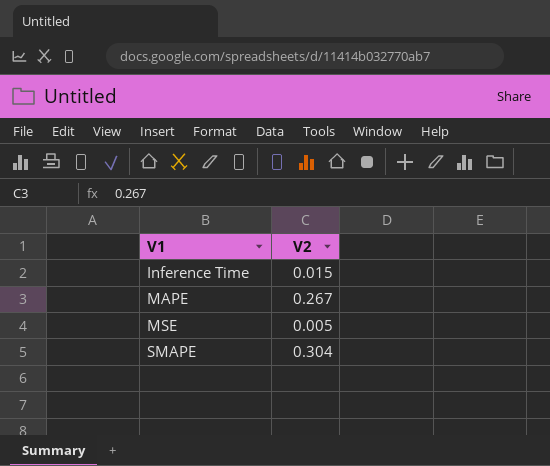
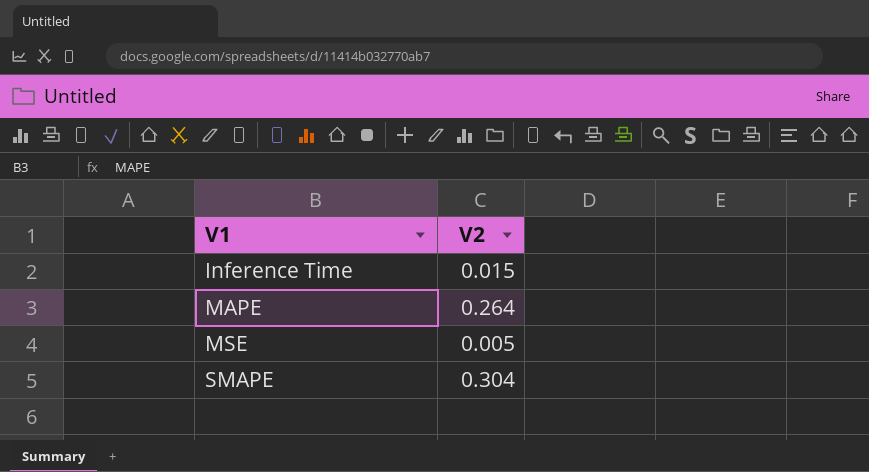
MAPE | V2: 0.267 -> 0.264

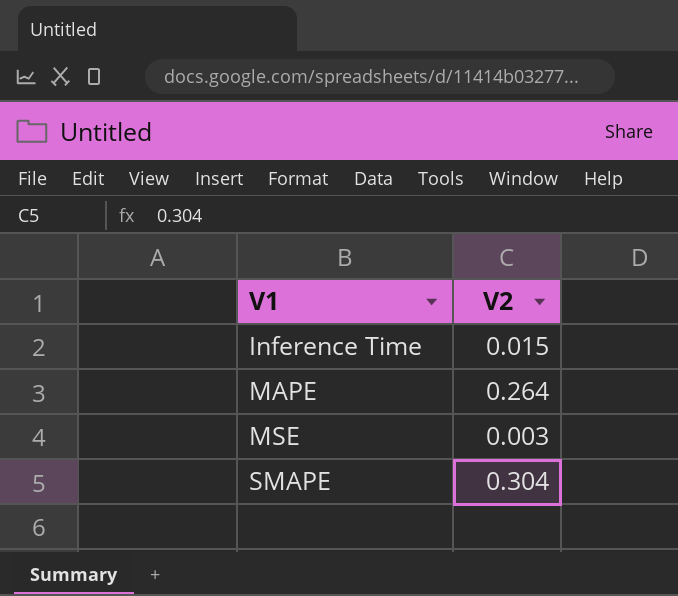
MSE | V2: 0.005 -> 0.003

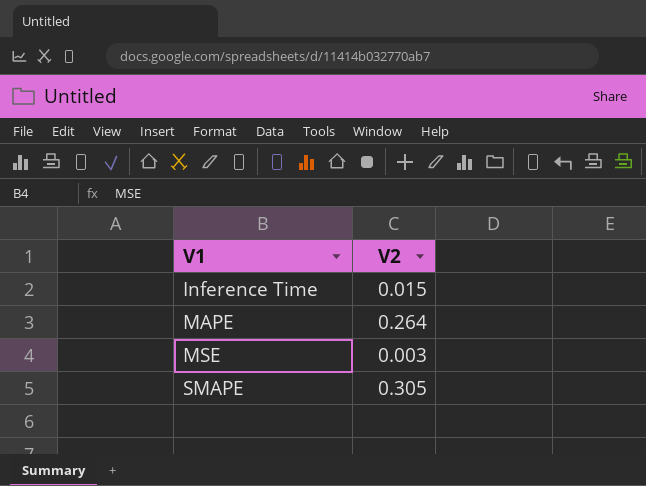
SMAPE | V2: 0.304 -> 0.305

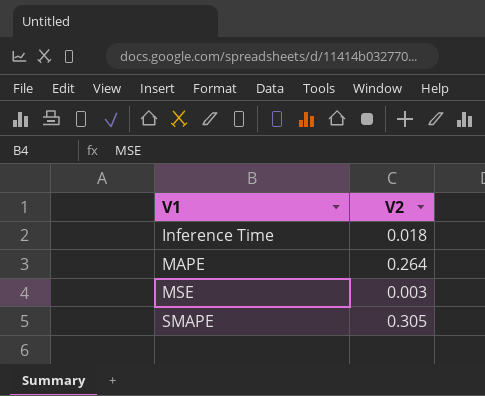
Inference Time | V2: 0.015 -> 0.018

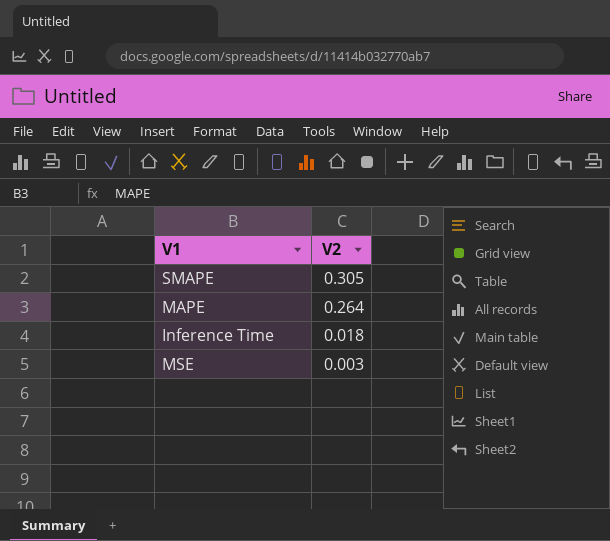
row order: V1 ascending -> V2 descending

